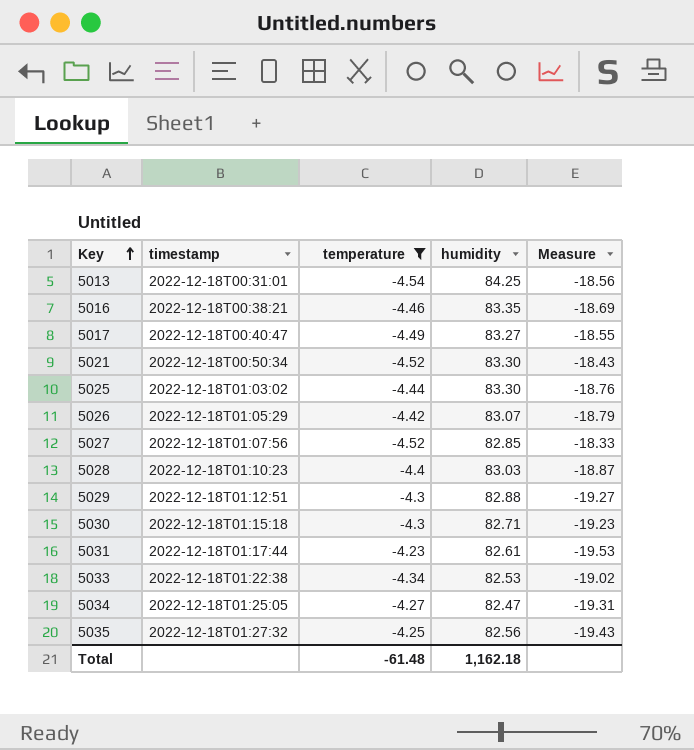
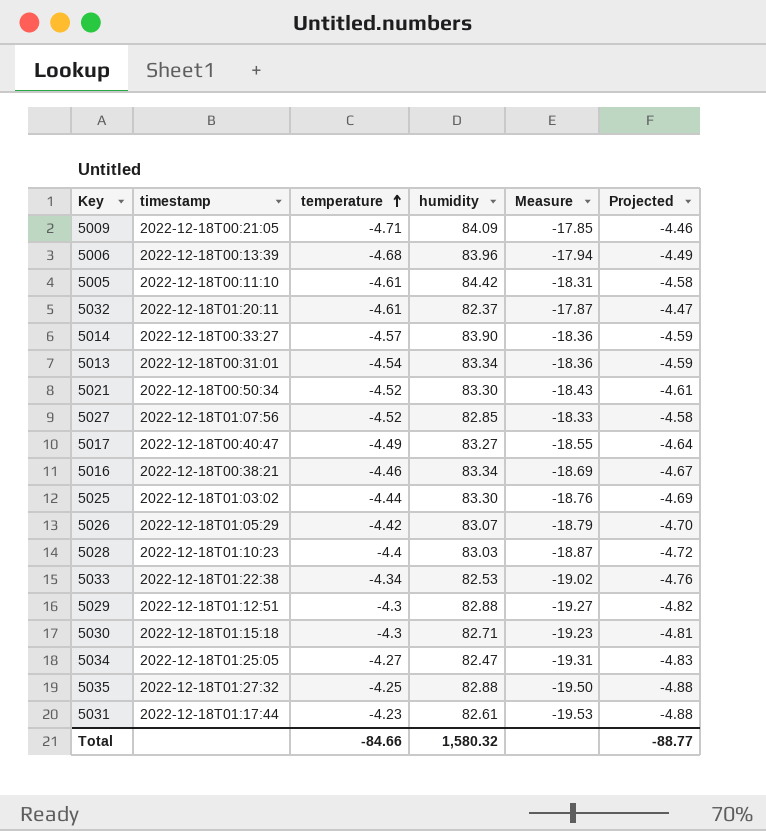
filter: temperature >= -4.54 -> none
row order: Key ascending -> temperature ascending
column Projected | formula: none -> [Measure] * 0.25
5013 | humidity: 84.25 -> 83.34
5013 | Measure: -18.56 -> -18.36
5016 | humidity: 83.35 -> 83.34
5035 | humidity: 82.56 -> 82.88
5035 | Measure: -19.43 -> -19.50
Total | temperature: -61.48 -> -84.66
Total | humidity: 1,162.18 -> 1,580.32

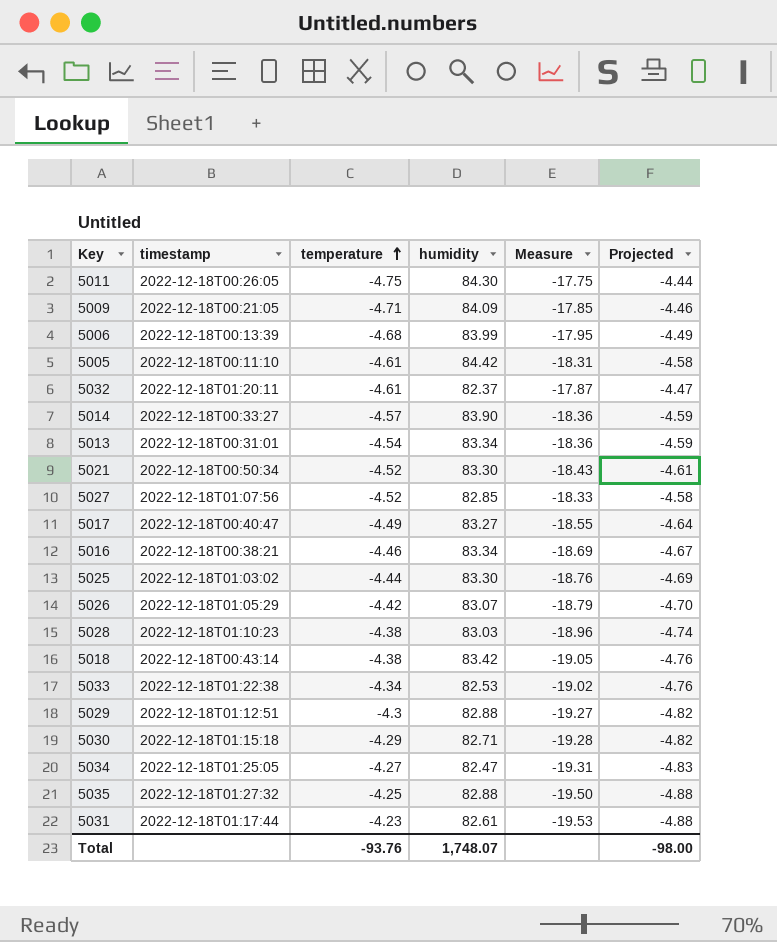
row 5011: none -> 2022-12-18T00:26:05 | -4.75 | 84.30 | -17.75 | -4.44
5006 | humidity: 83.96 -> 83.99
5006 | Measure: -17.94 -> -17.95
5028 | temperature: -4.4 -> -4.38
5028 | Measure: -18.87 -> -18.96
5028 | Projected: -4.72 -> -4.74
row 5018: none -> 2022-12-18T00:43:14 | -4.38 | 83.42 | -19.05 | -4.76
5030 | temperature: -4.3 -> -4.29
5030 | Measure: -19.23 -> -19.28
5030 | Projected: -4.81 -> -4.82
Total | temperature: -84.66 -> -93.76
Total | humidity: 1,580.32 -> 1,748.07
Total | Projected: -88.77 -> -98.00

